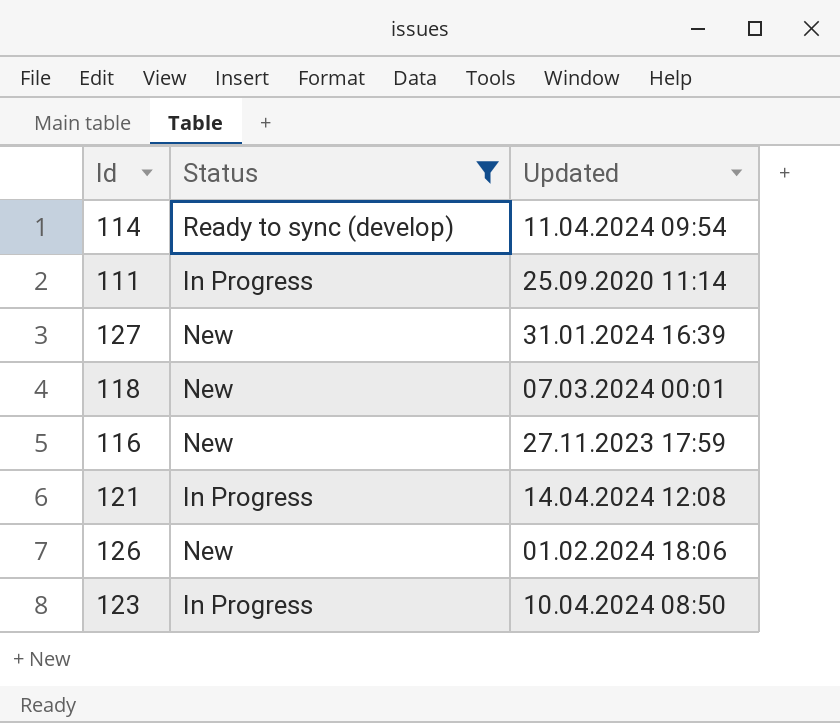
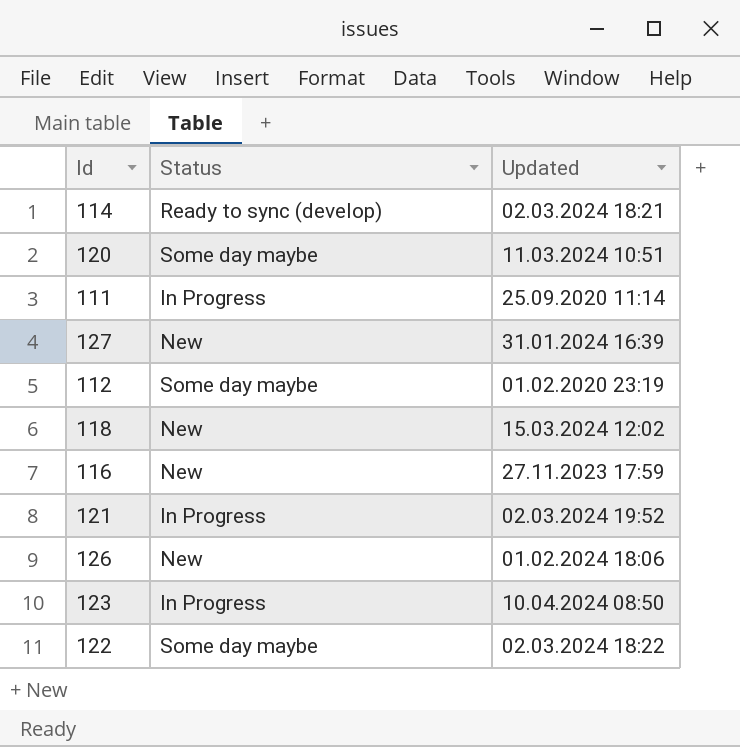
filter: Status != Some day maybe -> none
114 | Updated: 11.04.2024 09:54 -> 02.03.2024 18:21
118 | Updated: 07.03.2024 00:01 -> 15.03.2024 12:02
121 | Updated: 14.04.2024 12:08 -> 02.03.2024 19:52

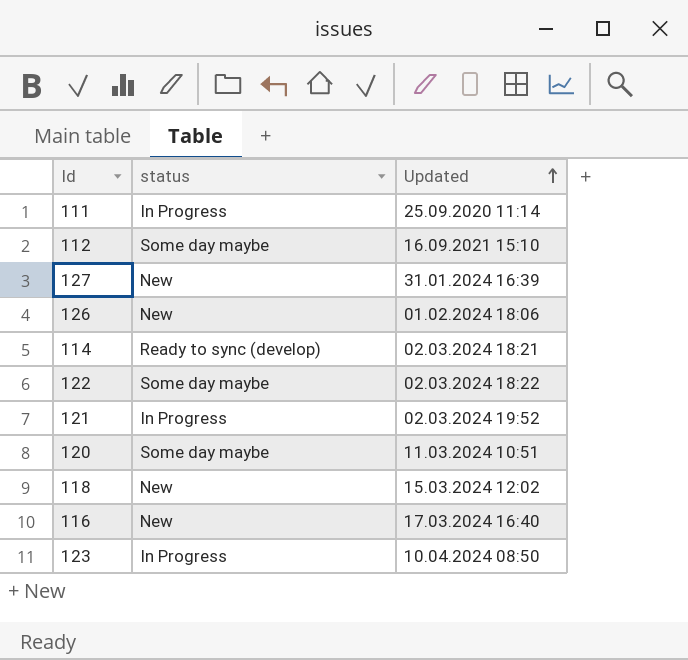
row order: none -> Updated ascending
column name: Status -> status
112 | Updated: 01.02.2020 23:19 -> 16.09.2021 15:10
116 | Updated: 27.11.2023 17:59 -> 17.03.2024 16:40

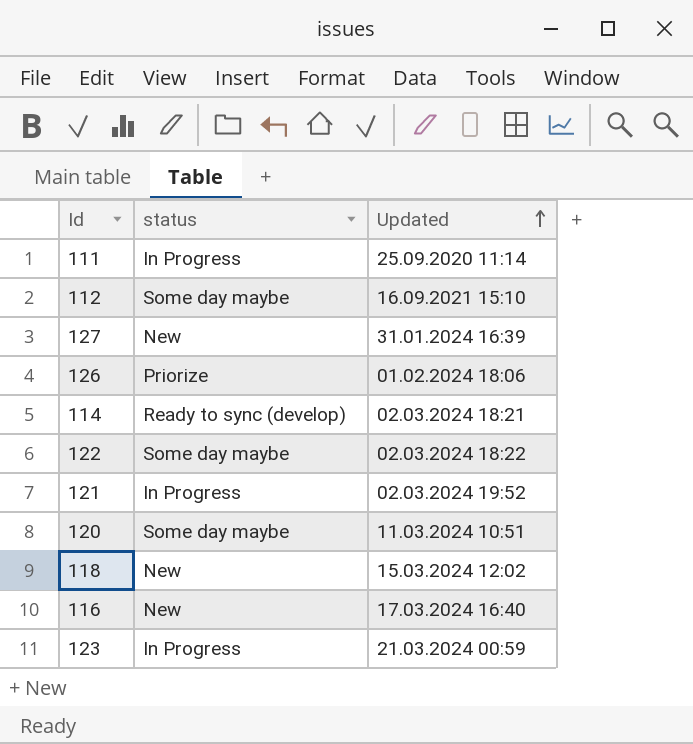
126 | status: New -> Priorize
123 | Updated: 10.04.2024 08:50 -> 21.03.2024 00:59

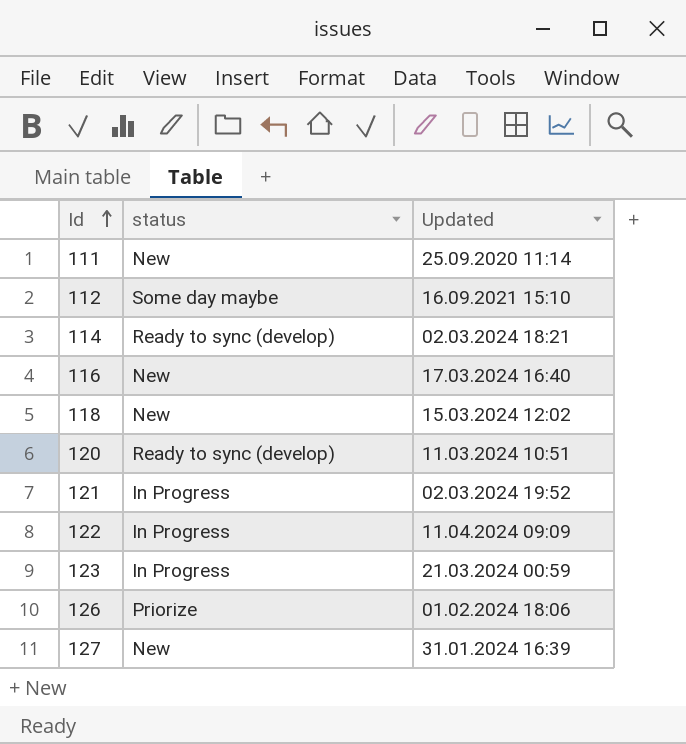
row order: Updated ascending -> Id ascending
111 | status: In Progress -> New
120 | status: Some day maybe -> Ready to sync (develop)
122 | status: Some day maybe -> In Progress
122 | Updated: 02.03.2024 18:22 -> 11.04.2024 09:09

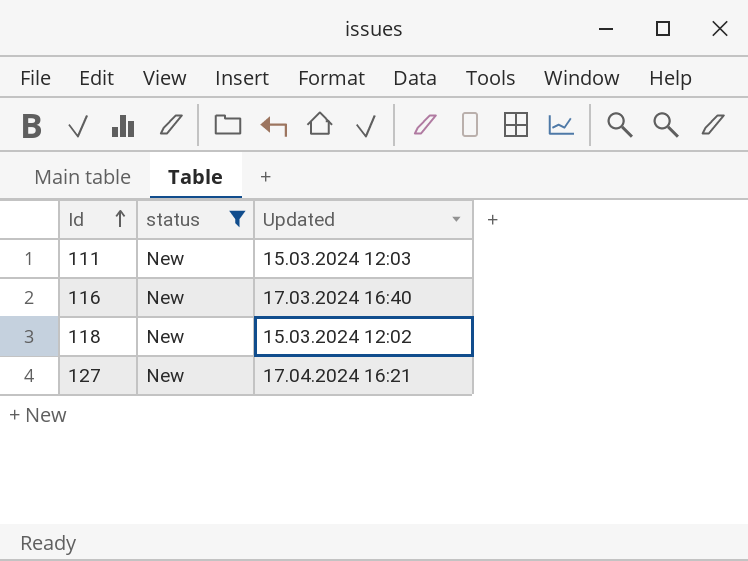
filter: none -> status = New
111 | Updated: 25.09.2020 11:14 -> 15.03.2024 12:03
127 | Updated: 31.01.2024 16:39 -> 17.04.2024 16:21

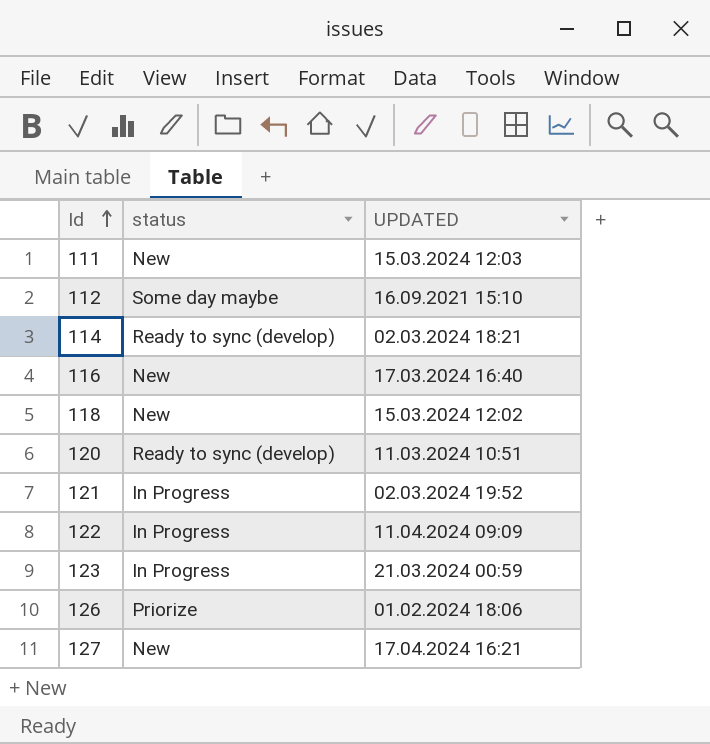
filter: status = New -> none
column name: Updated -> UPDATED

